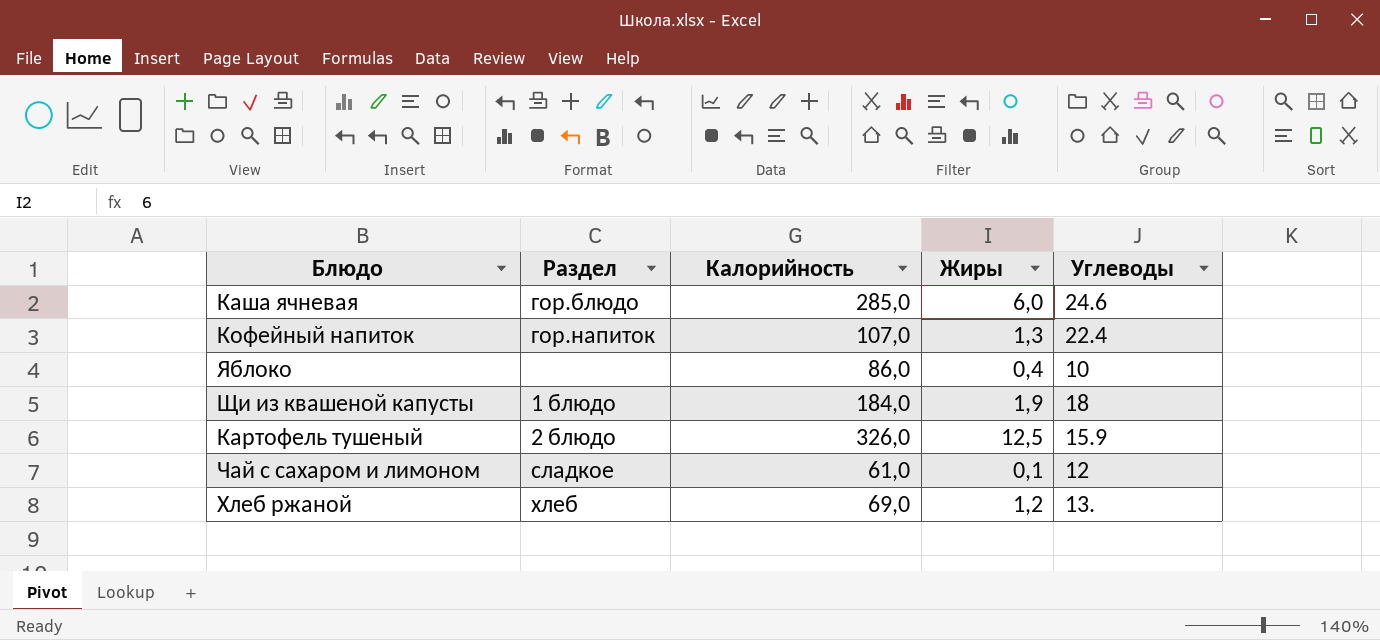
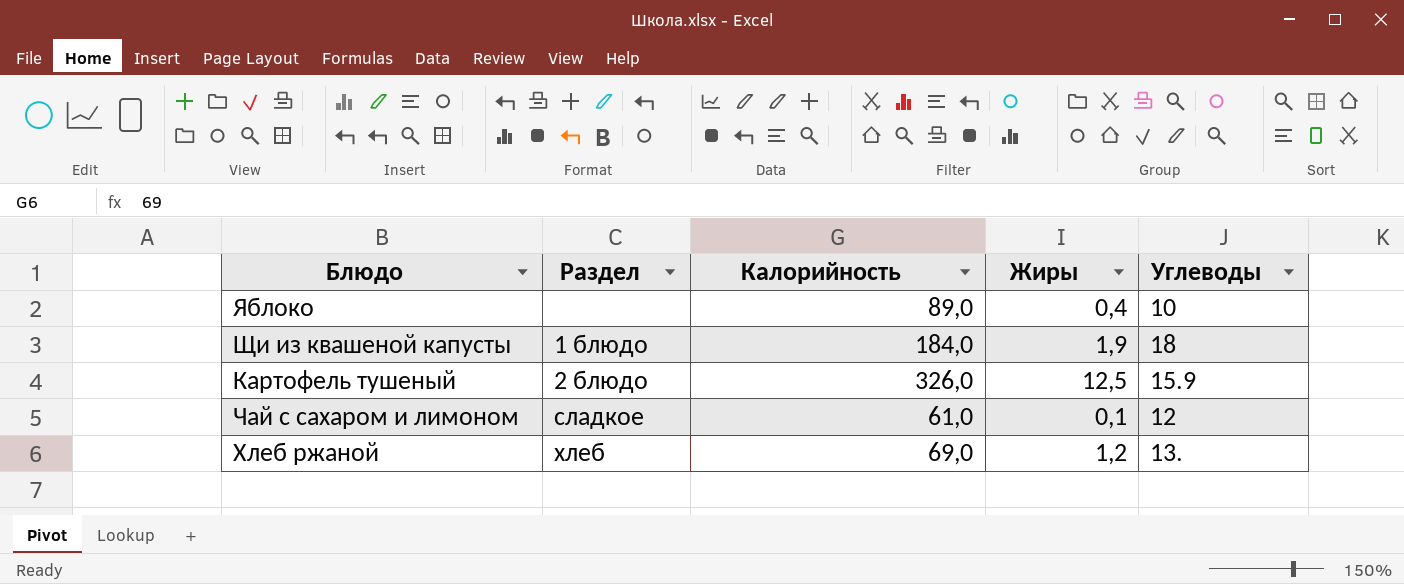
row Каша ячневая: гор.блюдо | 285,0 | 6,0 | 24.6 -> none
row Кофейный напиток: гор.напиток | 107,0 | 1,3 | 22.4 -> none
Яблоко | Калорийность: 86,0 -> 89,0

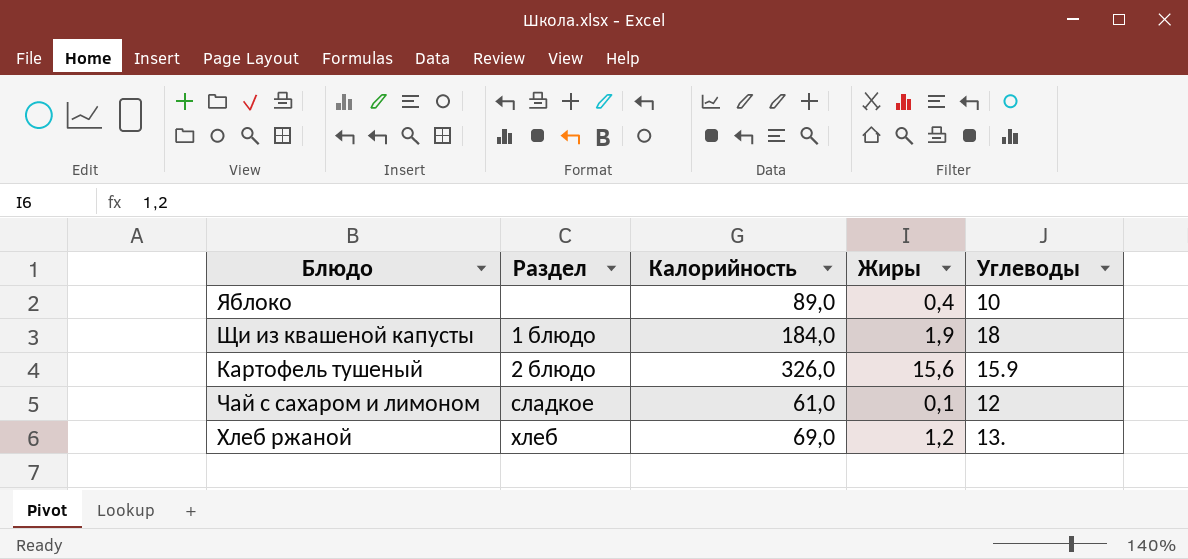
Картофель тушеный | Жиры: 12,5 -> 15,6

